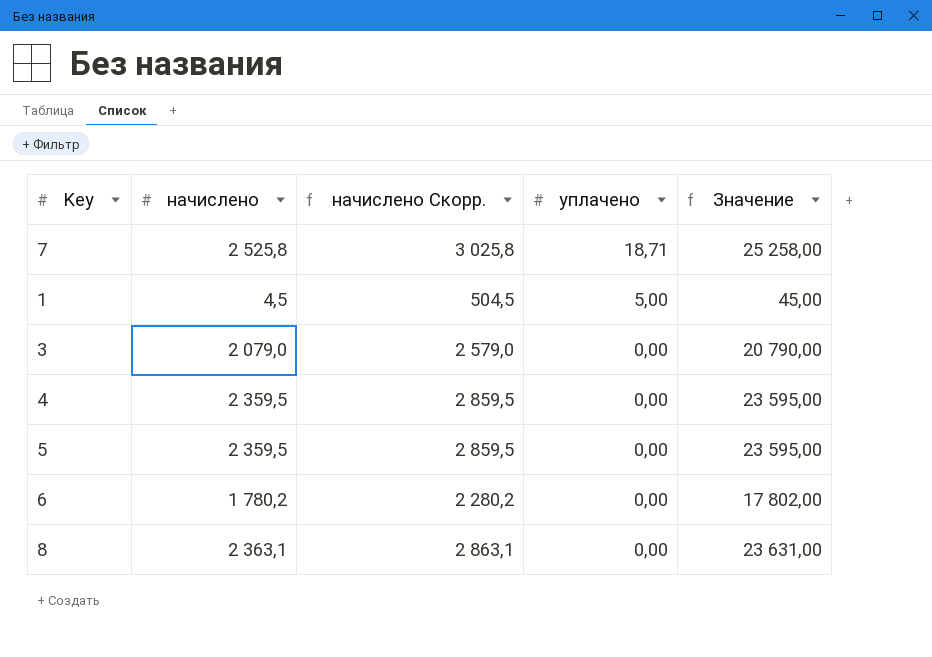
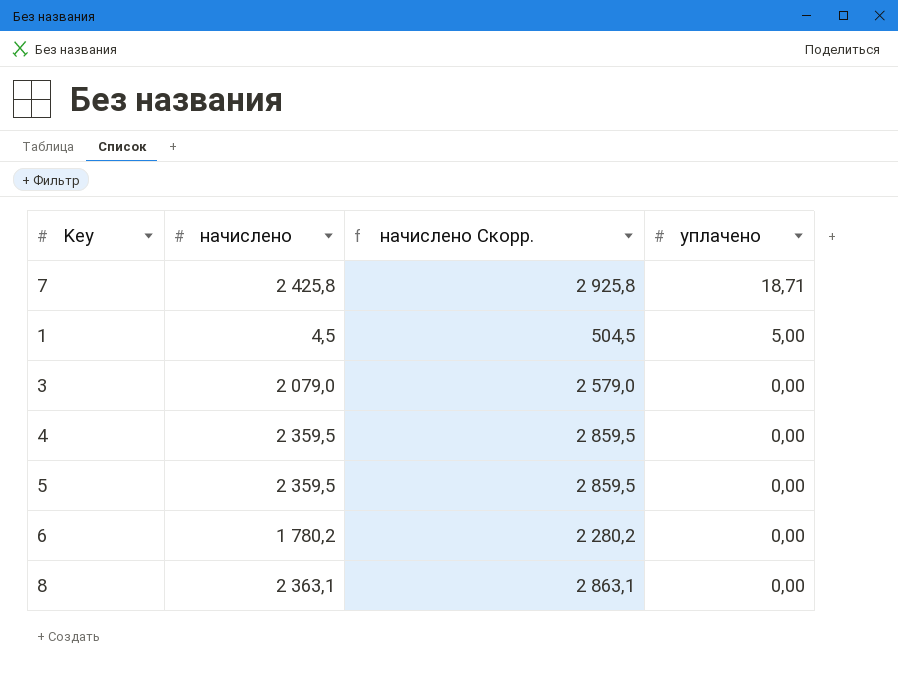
column Значение | formula: [начислено] * 10 -> none
7 | начислено: 2 525,8 -> 2 425,8
7 | начислено Скорр.: 3 025,8 -> 2 925,8

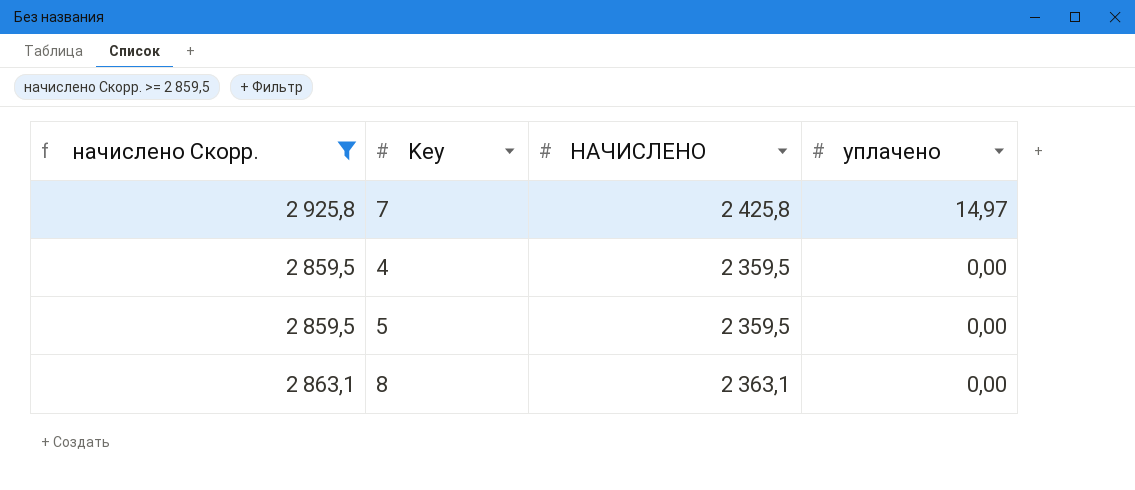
filter: none -> начислено Скорр. >= 2 859,5
column начислено Скорр. | position: 3 -> 1
column name: начислено -> НАЧИСЛЕНО
7 | уплачено: 18,71 -> 14,97

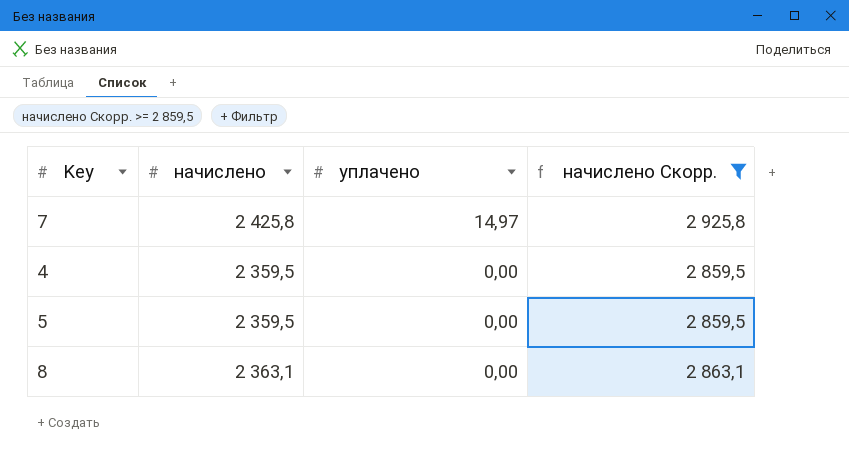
column name: НАЧИСЛЕНО -> начислено
column начислено Скорр. | position: 1 -> 4

